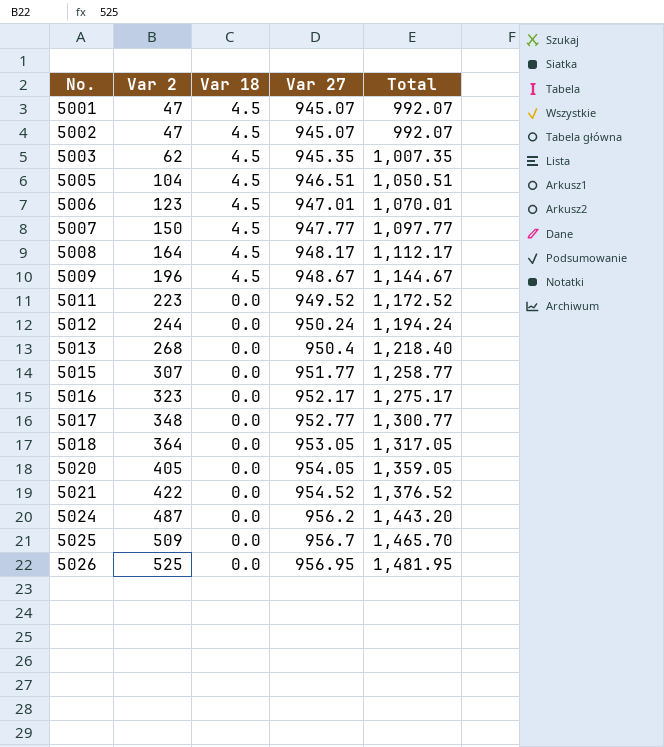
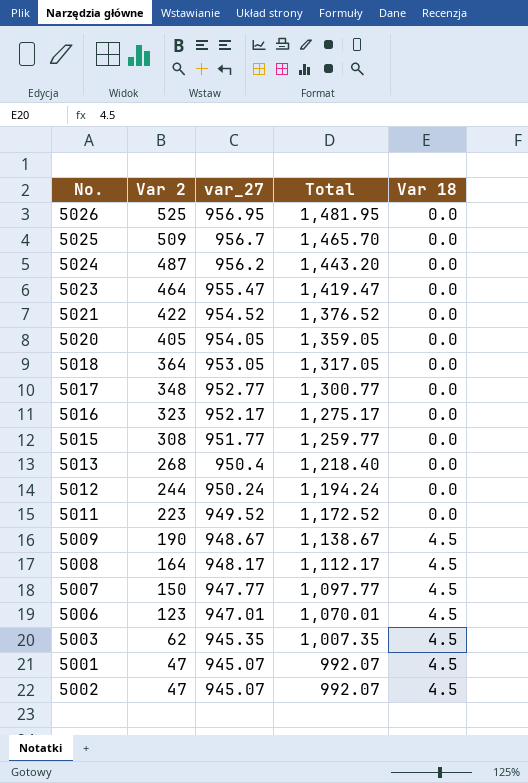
row order: No. ascending -> Var 2 descending
column name: Var 27 -> var_27
column Var 18 | position: 3 -> 5
row 5005: 104 | 4.5 | 946.51 | 1,050.51 -> none
row 5023: none -> 464 | 955.47 | 1,419.47 | 0.0
5015 | Var 2: 307 -> 308
5015 | Total: 1,258.77 -> 1,259.77
5009 | Var 2: 196 -> 190
5009 | Total: 1,144.67 -> 1,138.67

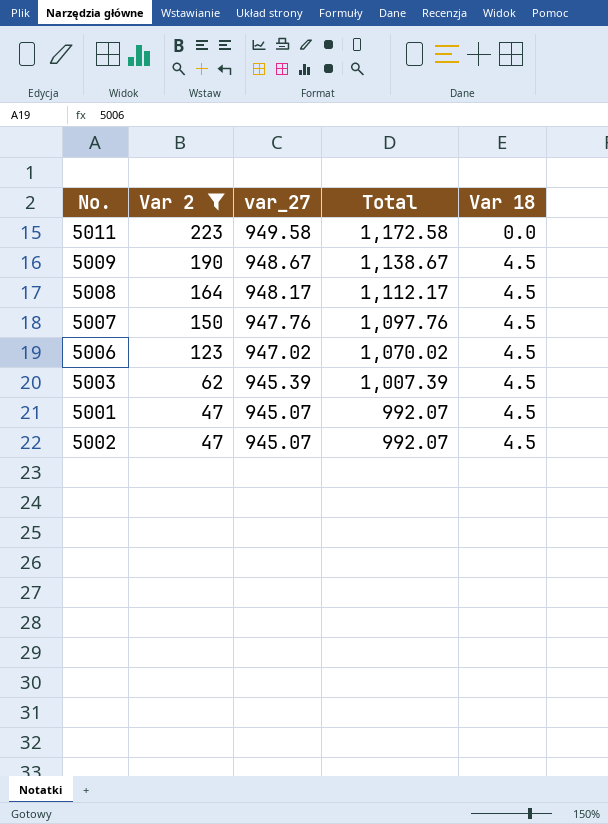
filter: none -> Var 2 <= 223
5011 | var_27: 949.52 -> 949.58
5011 | Total: 1,172.52 -> 1,172.58
5007 | var_27: 947.77 -> 947.76
5007 | Total: 1,097.77 -> 1,097.76
5006 | var_27: 947.01 -> 947.02
5006 | Total: 1,070.01 -> 1,070.02
5003 | var_27: 945.35 -> 945.39
5003 | Total: 1,007.35 -> 1,007.39

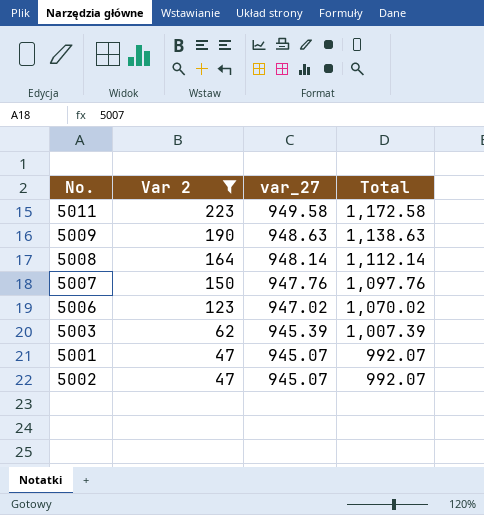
column Var 18 | position: 5 -> none
5009 | var_27: 948.67 -> 948.63
5009 | Total: 1,138.67 -> 1,138.63
5008 | var_27: 948.17 -> 948.14
5008 | Total: 1,112.17 -> 1,112.14

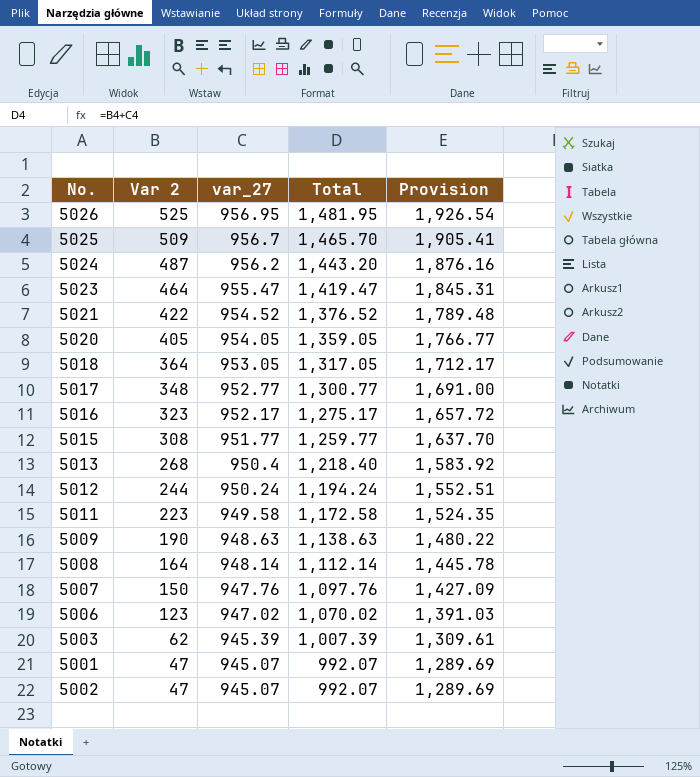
filter: Var 2 <= 223 -> none
column Provision | formula: none -> [Total] * 1.3

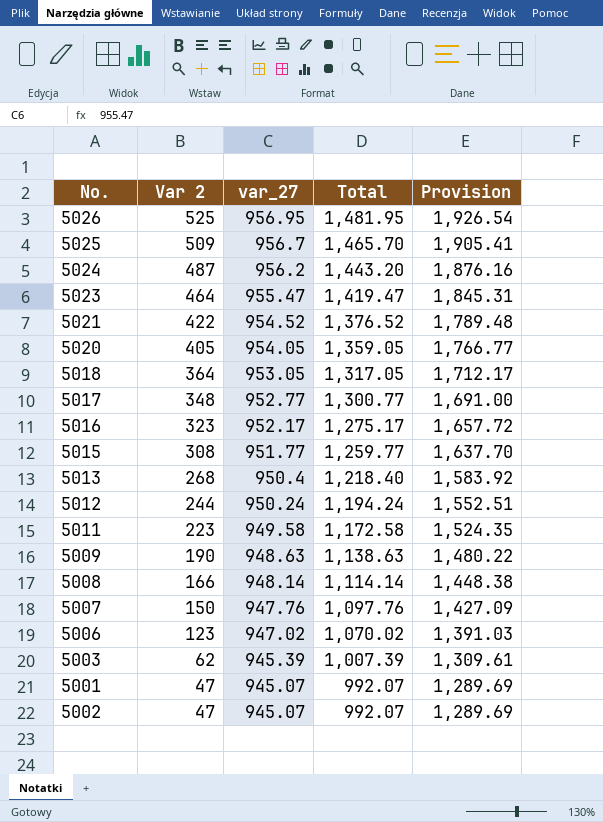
5008 | Var 2: 164 -> 166
5008 | Total: 1,112.14 -> 1,114.14
5008 | Provision: 1,445.78 -> 1,448.38

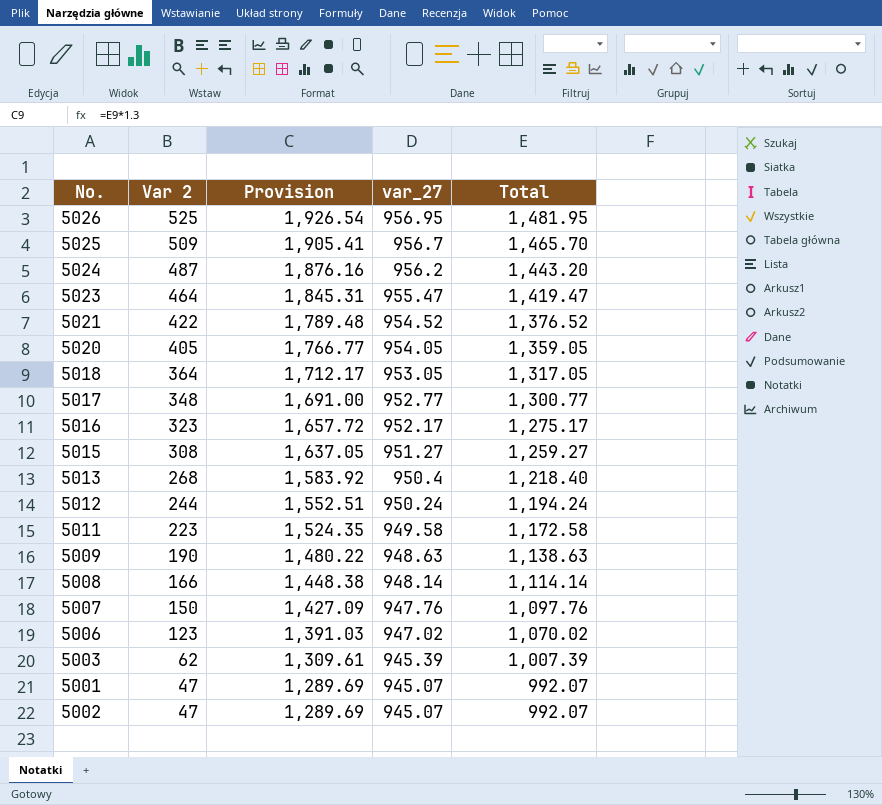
column Provision | position: 5 -> 3
5015 | Provision: 1,637.70 -> 1,637.05
5015 | var_27: 951.77 -> 951.27
5015 | Total: 1,259.77 -> 1,259.27

